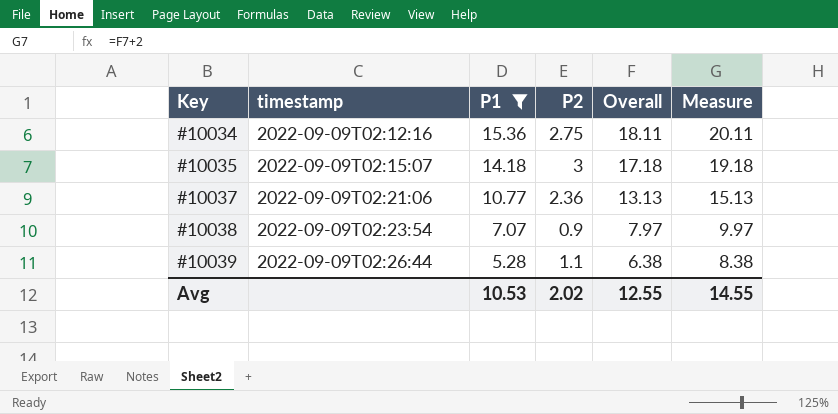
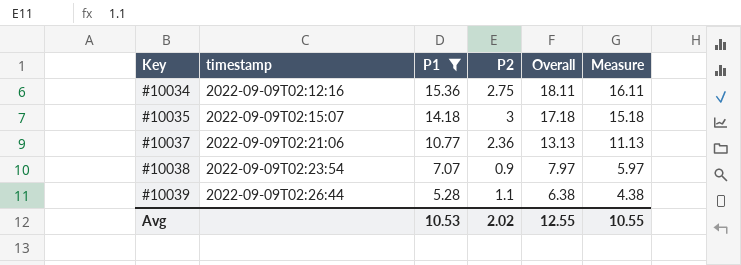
column Measure | formula: [Overall] + 2 -> [Overall] - 2
Avg | Measure: 14.55 -> 10.55

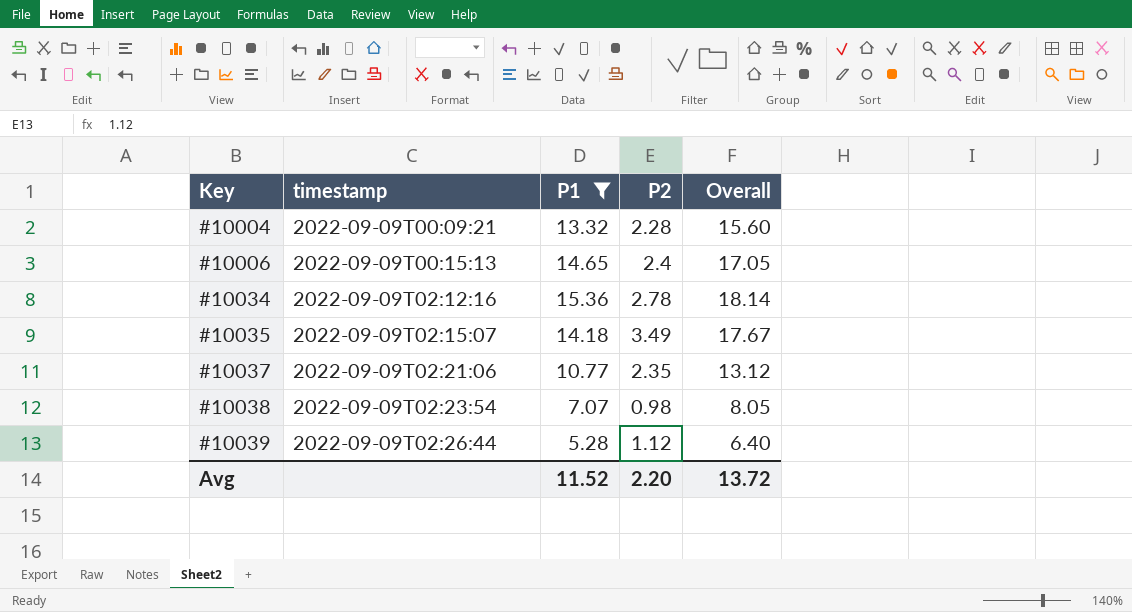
column Measure | formula: [Overall] - 2 -> none
row #10004: none -> 2022-09-09T00:09:21 | 13.32 | 2.28 | 15.60
row #10006: none -> 2022-09-09T00:15:13 | 14.65 | 2.4 | 17.05
#10034 | P2: 2.75 -> 2.78
#10034 | Overall: 18.11 -> 18.14
#10035 | P2: 3 -> 3.49
#10035 | Overall: 17.18 -> 17.67
#10037 | P2: 2.36 -> 2.35
#10037 | Overall: 13.13 -> 13.12
#10038 | P2: 0.9 -> 0.98
#10038 | Overall: 7.97 -> 8.05
#10039 | P2: 1.1 -> 1.12
#10039 | Overall: 6.38 -> 6.40
Avg | P1: 10.53 -> 11.52
Avg | P2: 2.02 -> 2.20
Avg | Overall: 12.55 -> 13.72

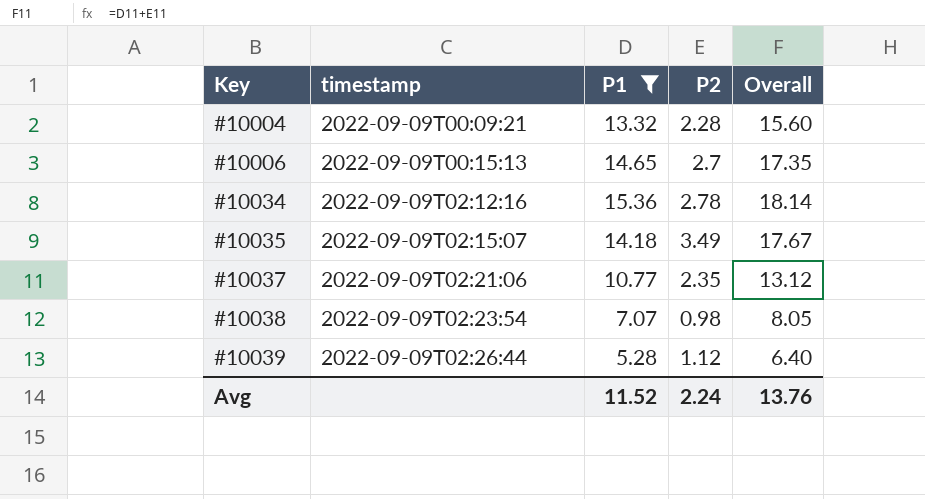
#10006 | P2: 2.4 -> 2.7
#10006 | Overall: 17.05 -> 17.35
Avg | P2: 2.20 -> 2.24
Avg | Overall: 13.72 -> 13.76

